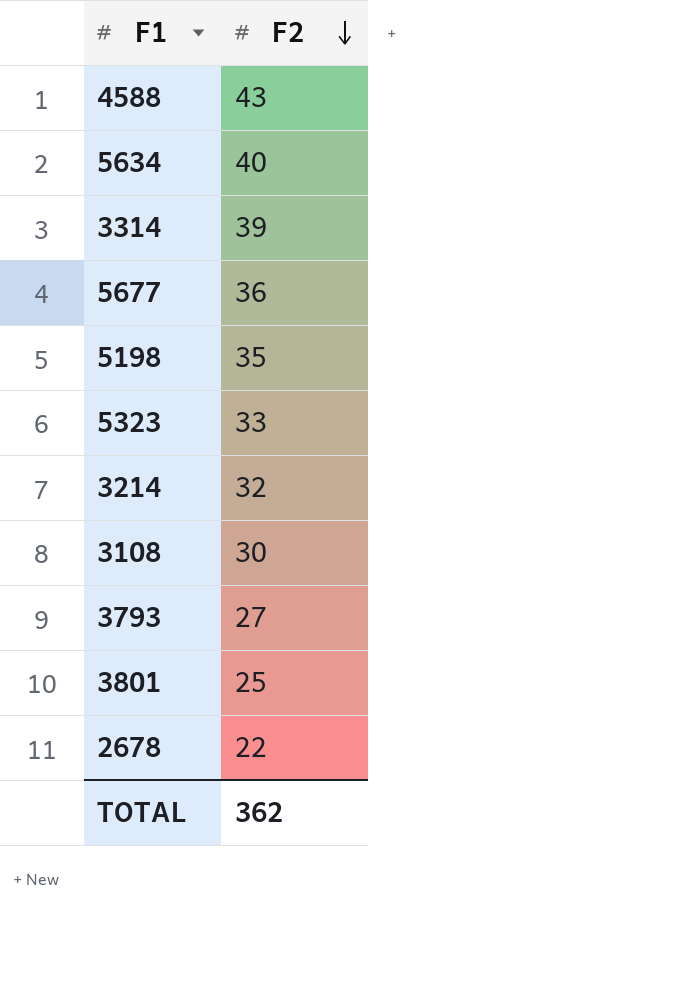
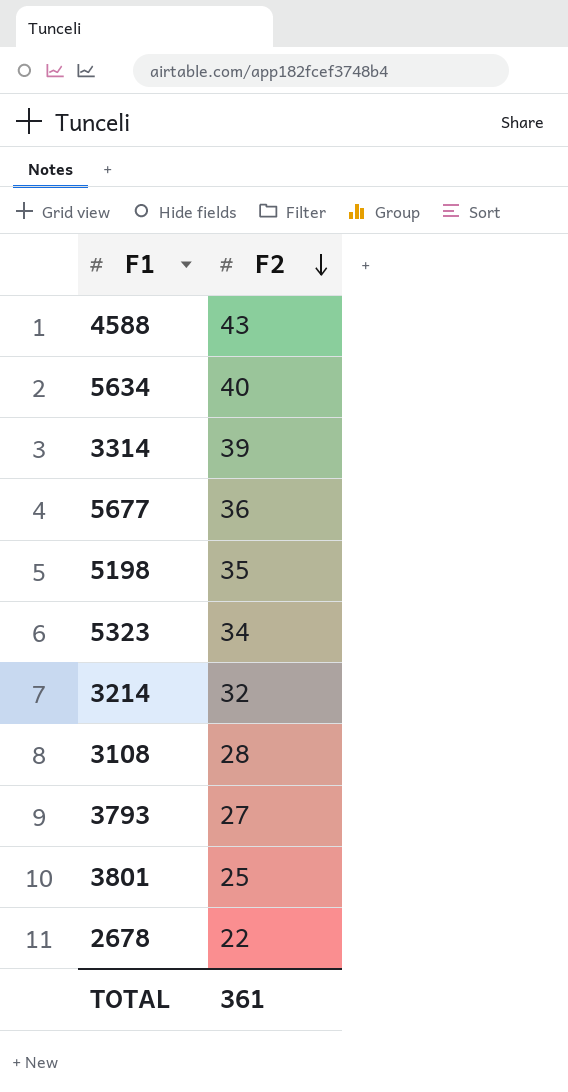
5323 | F2: 33 -> 34
3108 | F2: 30 -> 28
TOTAL | F2: 362 -> 361

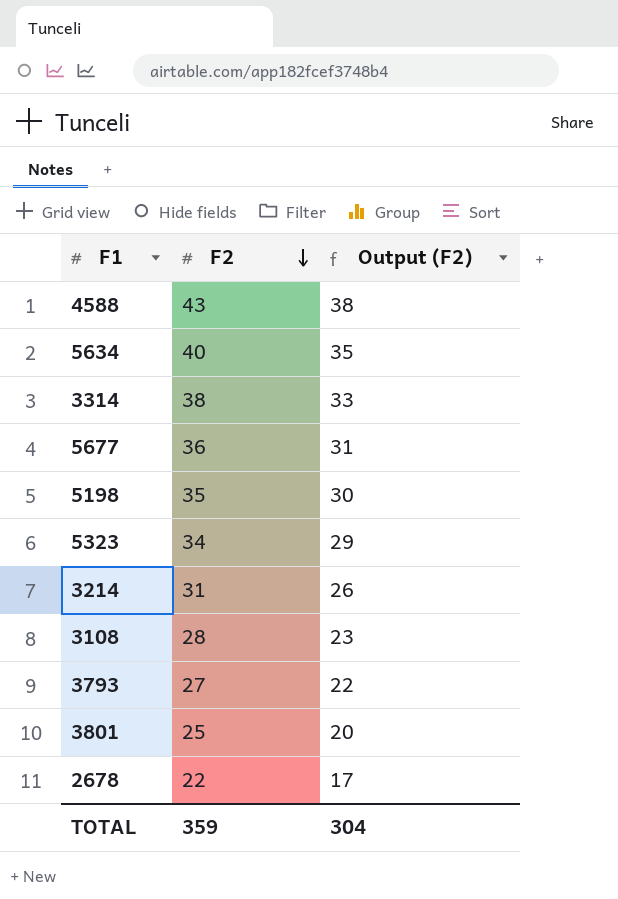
column Output (F2) | formula: none -> [F2] - 5
3314 | F2: 39 -> 38
3214 | F2: 32 -> 31
TOTAL | F2: 361 -> 359

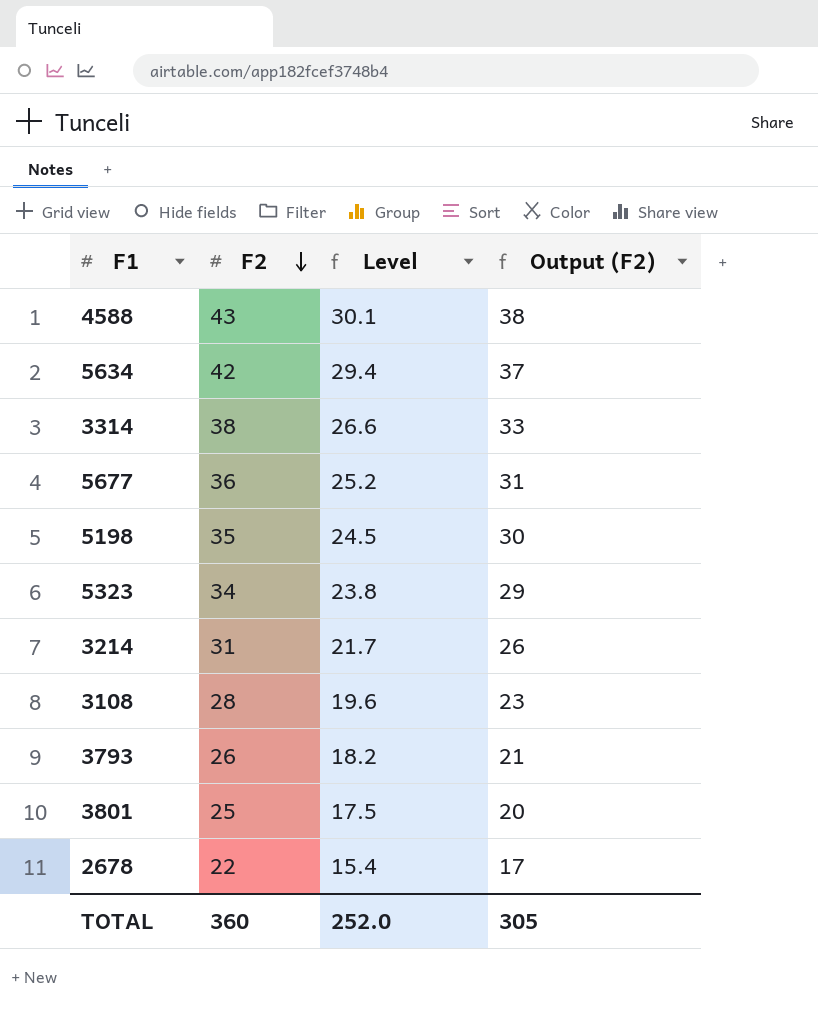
column Level | formula: none -> [F2] * 0.7
5634 | F2: 40 -> 42
5634 | Output (F2): 35 -> 37
3793 | F2: 27 -> 26
3793 | Output (F2): 22 -> 21
TOTAL | F2: 359 -> 360
TOTAL | Output (F2): 304 -> 305

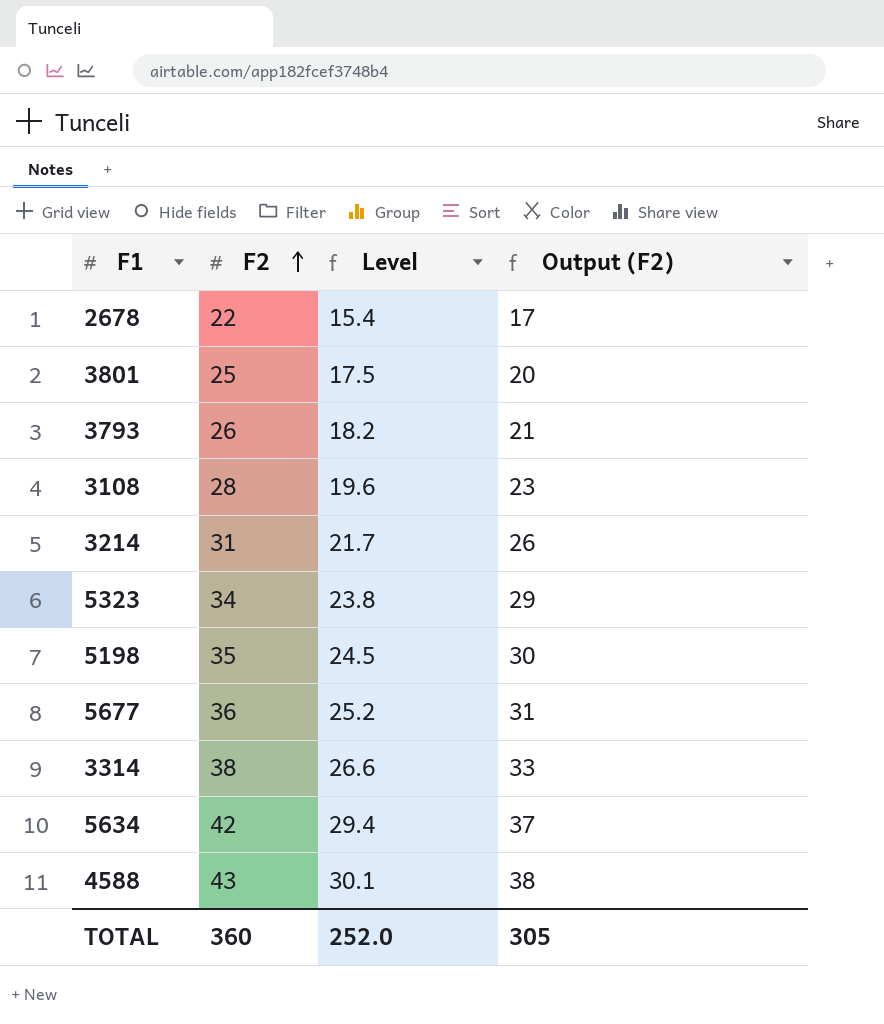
row order: F2 descending -> F2 ascending

